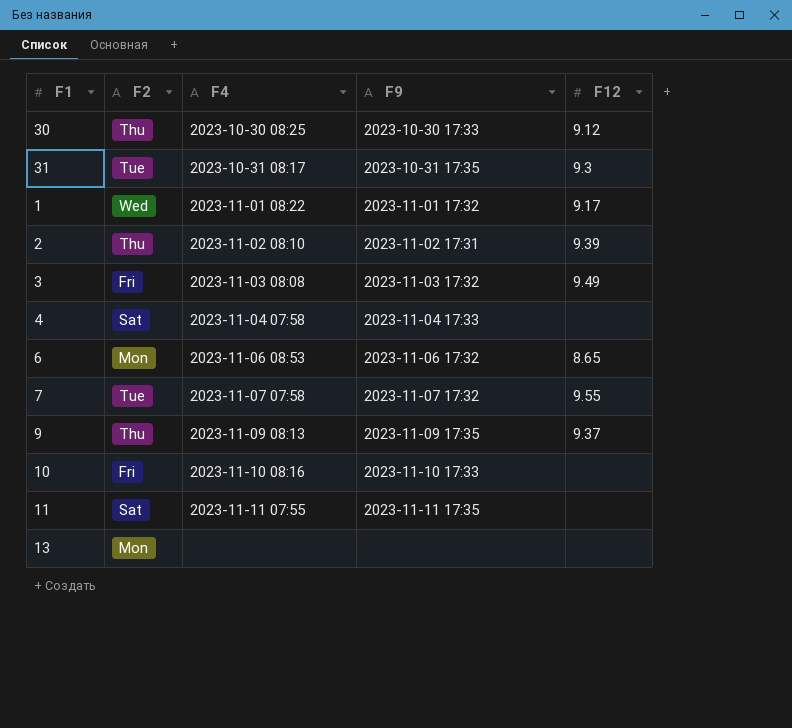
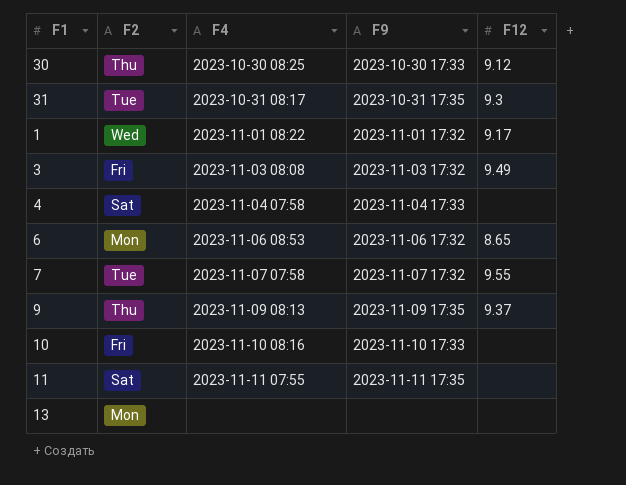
row 2: Thu | 2023-11-02 08:10 | 2023-11-02 17:31 | 9.39 -> none

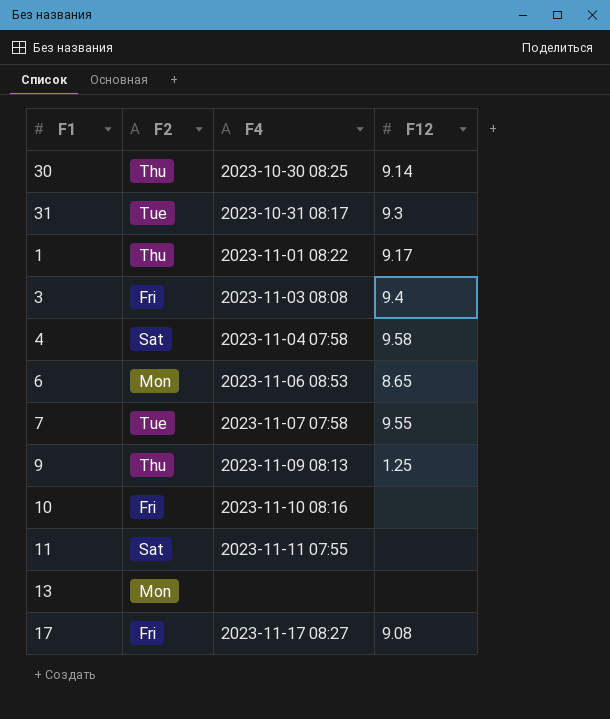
column F9 | position: 4 -> none
30 | F12: 9.12 -> 9.14
1 | F2: Wed -> Thu
3 | F12: 9.49 -> 9.4
4 | F12: none -> 9.58
9 | F12: 9.37 -> 1.25
row 17: none -> Fri | 2023-11-17 08:27 | 9.08

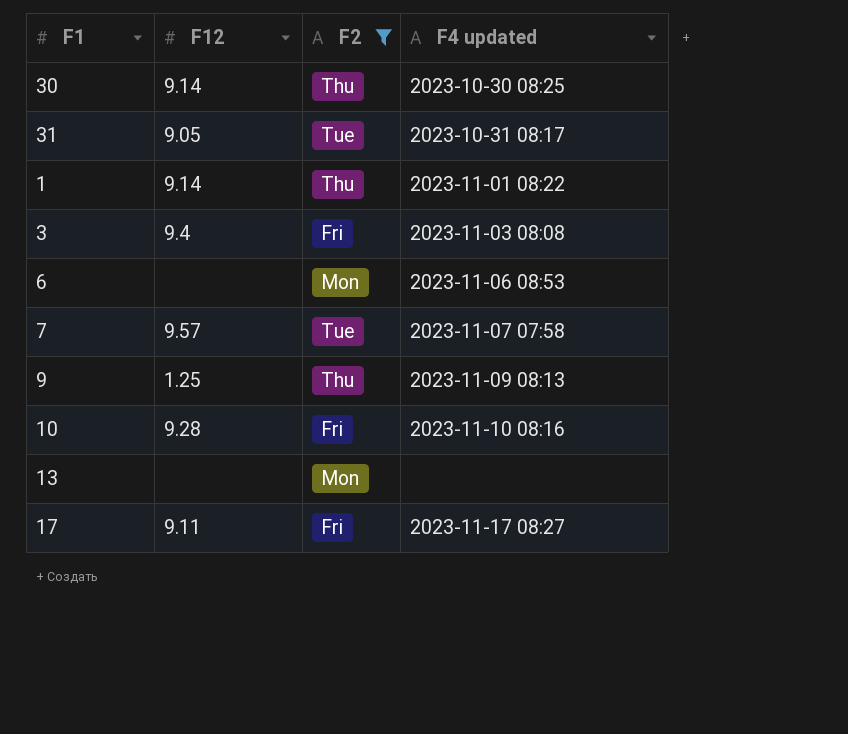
filter: none -> F2 != Sat
column F12 | position: 4 -> 2
column name: F4 -> F4 updated
31 | F12: 9.3 -> 9.05
1 | F12: 9.17 -> 9.14
6 | F12: 8.65 -> none
7 | F12: 9.55 -> 9.57
10 | F12: none -> 9.28
17 | F12: 9.08 -> 9.11

